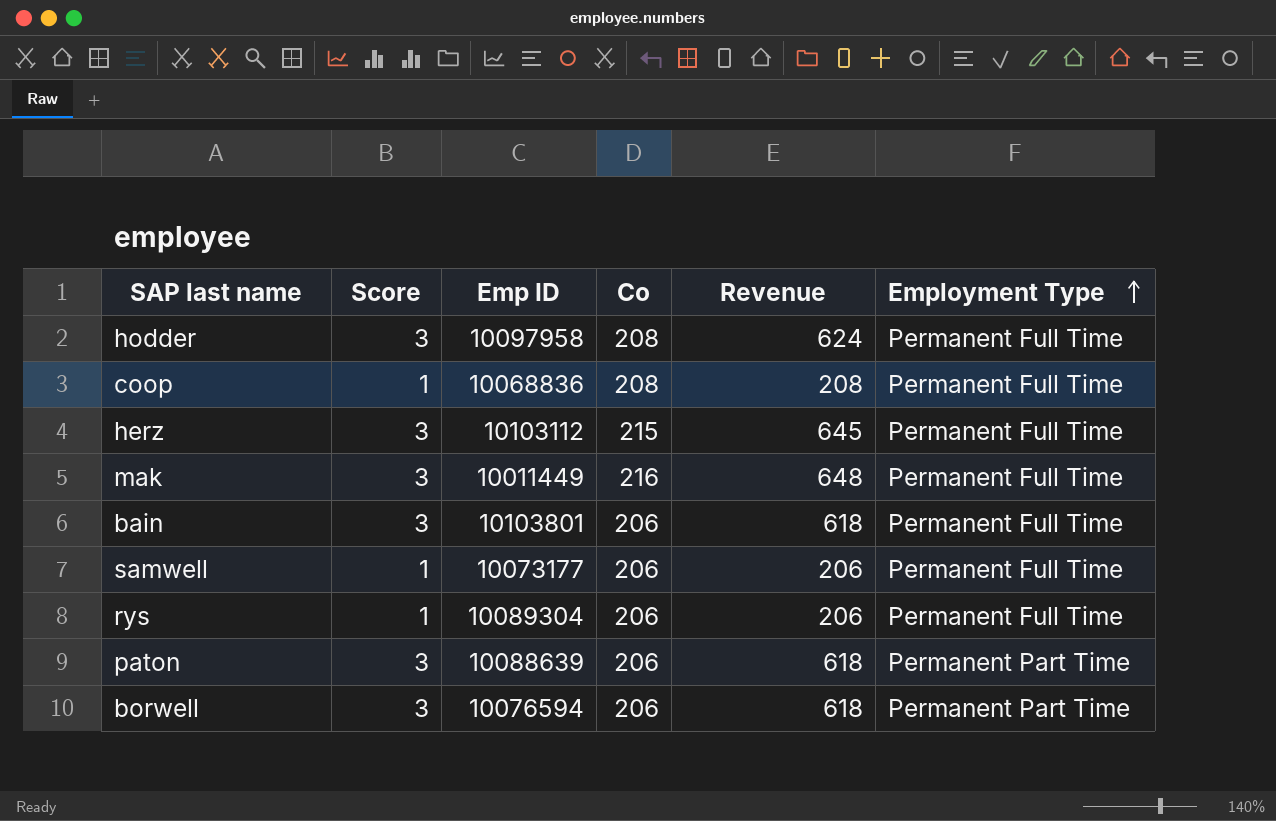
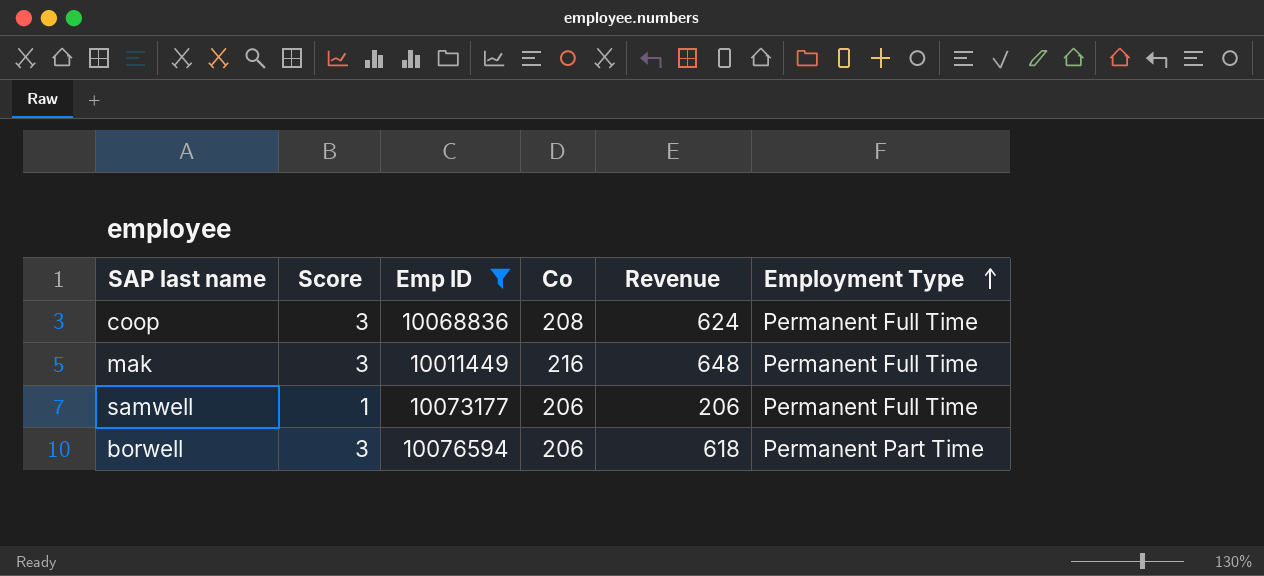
filter: none -> Emp ID <= 10076594
coop | Score: 1 -> 3
coop | Revenue: 208 -> 624

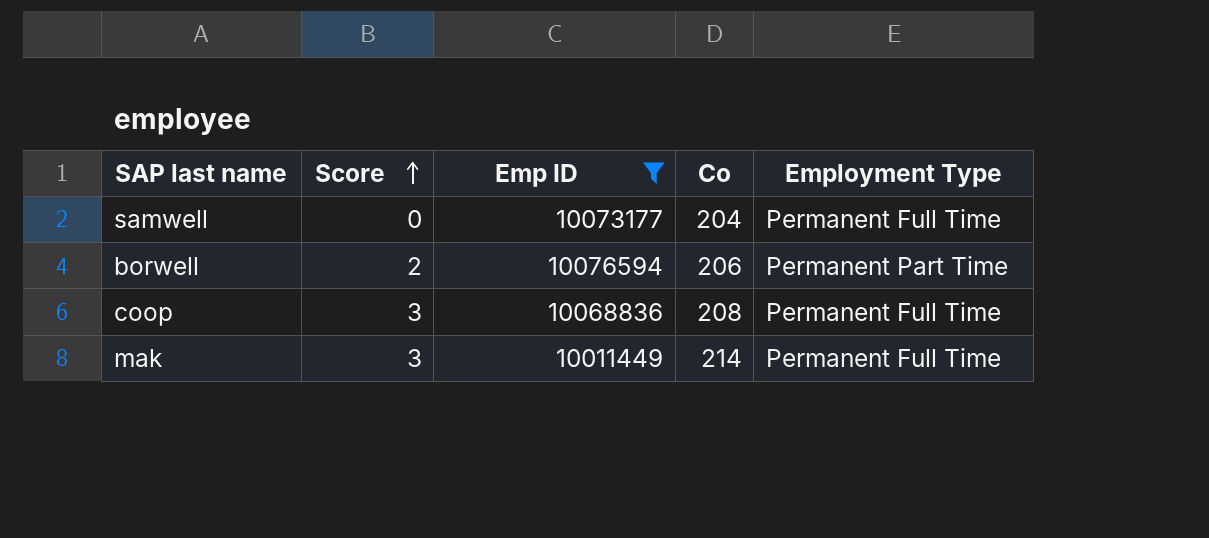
row order: Employment Type ascending -> Score ascending
column Revenue | formula: [Score] * [Co] -> none
samwell | Score: 1 -> 0
samwell | Co: 206 -> 204
borwell | Score: 3 -> 2
mak | Co: 216 -> 214

